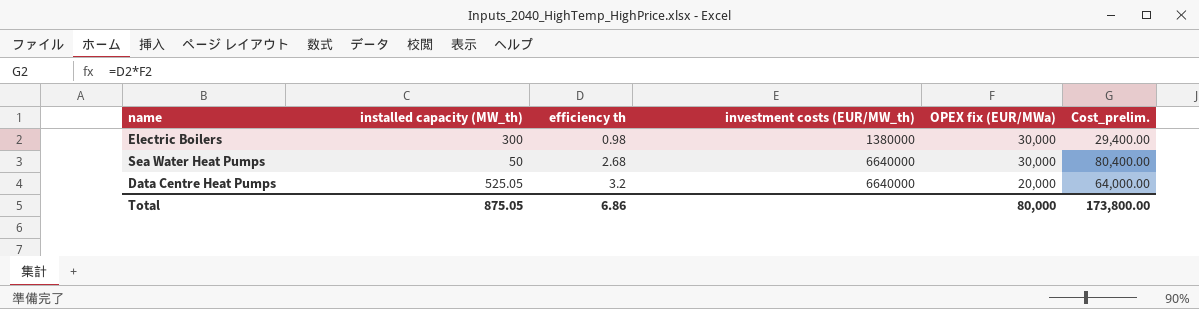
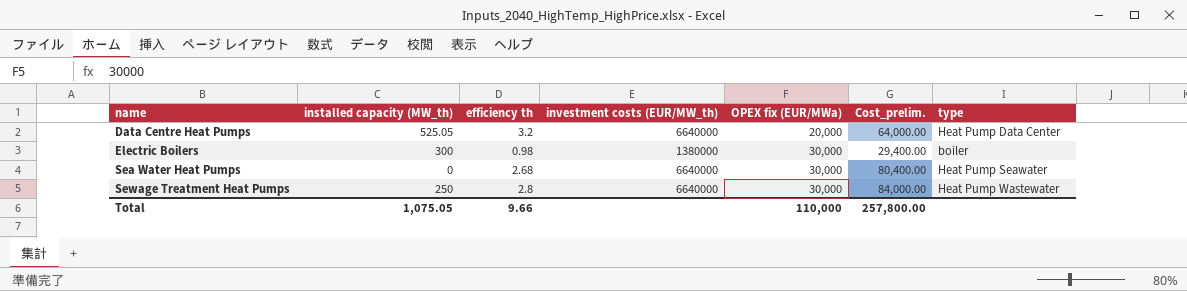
row order: efficiency th ascending -> name ascending
column type | position: none -> 7
Sea Water Heat Pumps | installed capacity (MW_th): 50 -> 0
row Sewage Treatment Heat Pumps: none -> 250 | 2.8 | 6640000 | 30,000 | 84,000.00 | Heat Pump Wastewater
Total | installed capacity (MW_th): 875.05 -> 1,075.05
Total | efficiency th: 6.86 -> 9.66
Total | OPEX fix (EUR/MWa): 80,000 -> 110,000
Total | Cost_prelim.: 173,800.00 -> 257,800.00

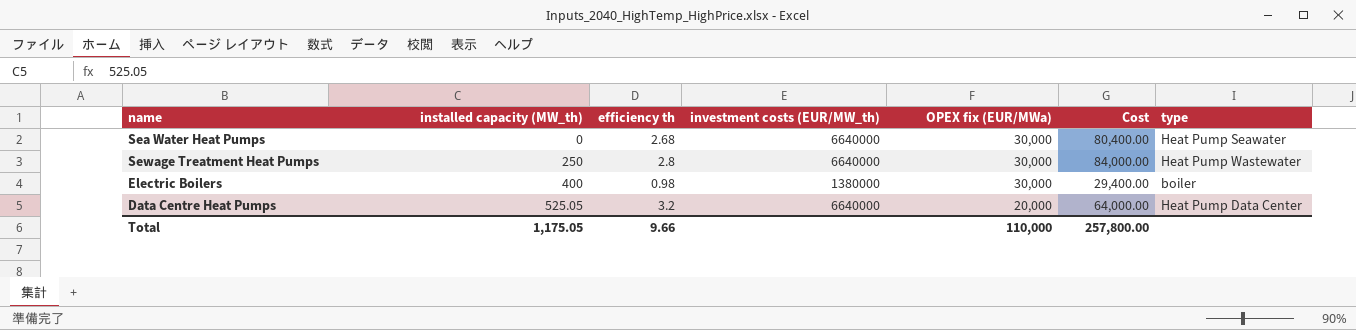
row order: name ascending -> installed capacity (MW_th) ascending
column name: Cost_prelim. -> Cost
Electric Boilers | installed capacity (MW_th): 300 -> 400
Total | installed capacity (MW_th): 1,075.05 -> 1,175.05

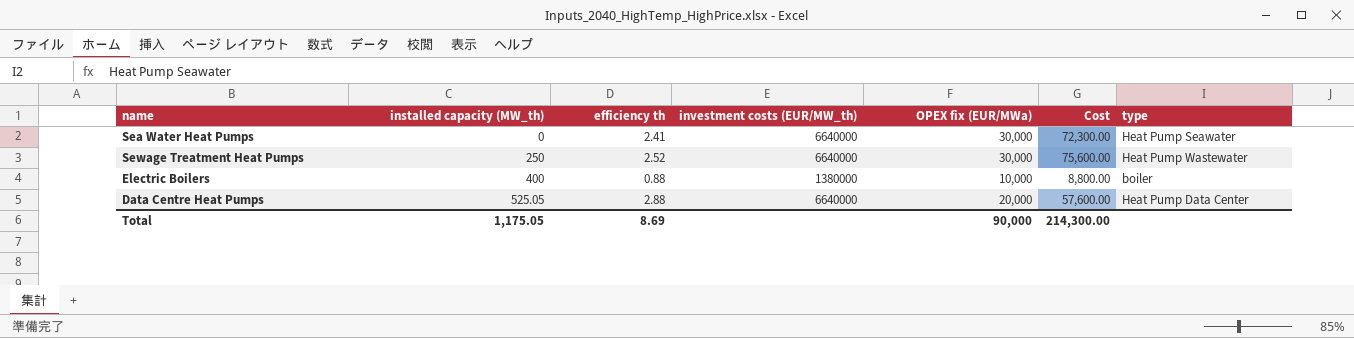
Sea Water Heat Pumps | efficiency th: 2.68 -> 2.41
Sea Water Heat Pumps | Cost: 80,400.00 -> 72,300.00
Sewage Treatment Heat Pumps | efficiency th: 2.8 -> 2.52
Sewage Treatment Heat Pumps | Cost: 84,000.00 -> 75,600.00
Electric Boilers | efficiency th: 0.98 -> 0.88
Electric Boilers | OPEX fix (EUR/MWa): 30,000 -> 10,000
Electric Boilers | Cost: 29,400.00 -> 8,800.00
Data Centre Heat Pumps | efficiency th: 3.2 -> 2.88
Data Centre Heat Pumps | Cost: 64,000.00 -> 57,600.00
Total | efficiency th: 9.66 -> 8.69
Total | OPEX fix (EUR/MWa): 110,000 -> 90,000
Total | Cost: 257,800.00 -> 214,300.00

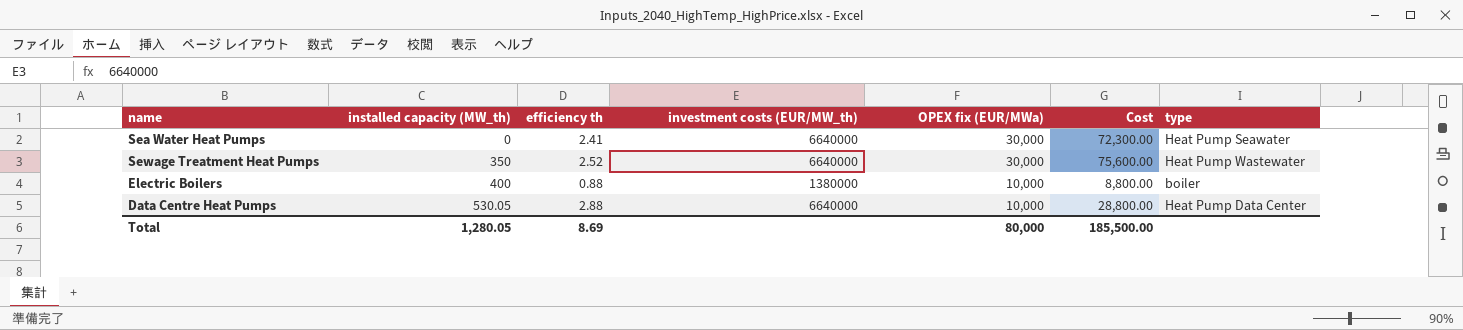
Sewage Treatment Heat Pumps | installed capacity (MW_th): 250 -> 350
Data Centre Heat Pumps | installed capacity (MW_th): 525.05 -> 530.05
Data Centre Heat Pumps | OPEX fix (EUR/MWa): 20,000 -> 10,000
Data Centre Heat Pumps | Cost: 57,600.00 -> 28,800.00
Total | installed capacity (MW_th): 1,175.05 -> 1,280.05
Total | OPEX fix (EUR/MWa): 90,000 -> 80,000
Total | Cost: 214,300.00 -> 185,500.00

